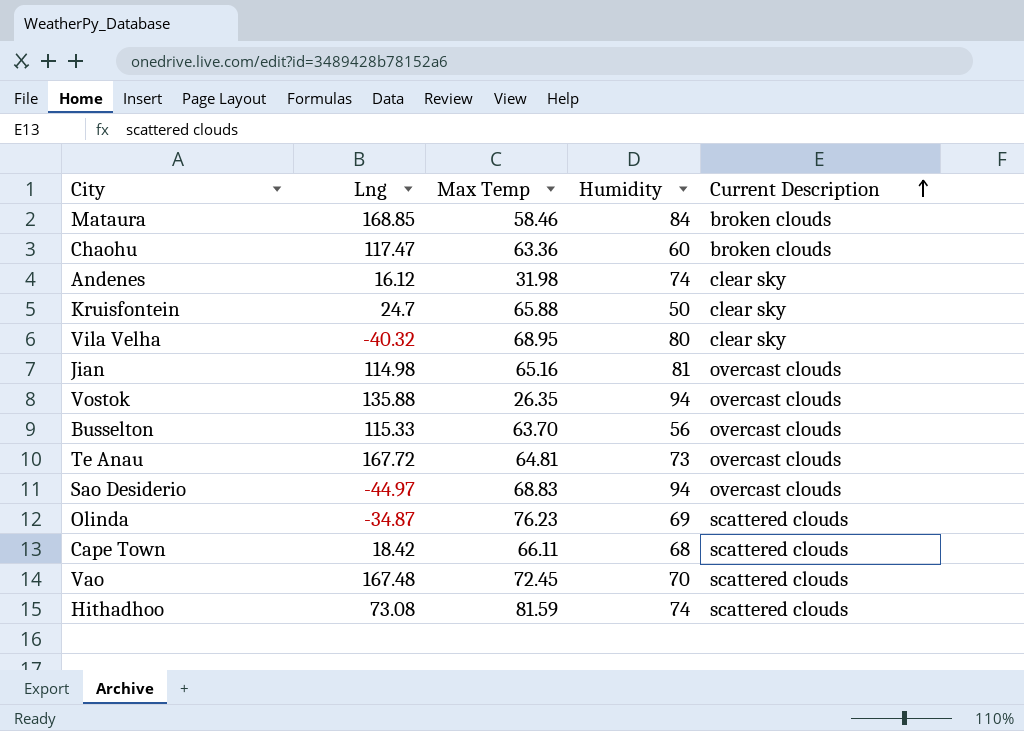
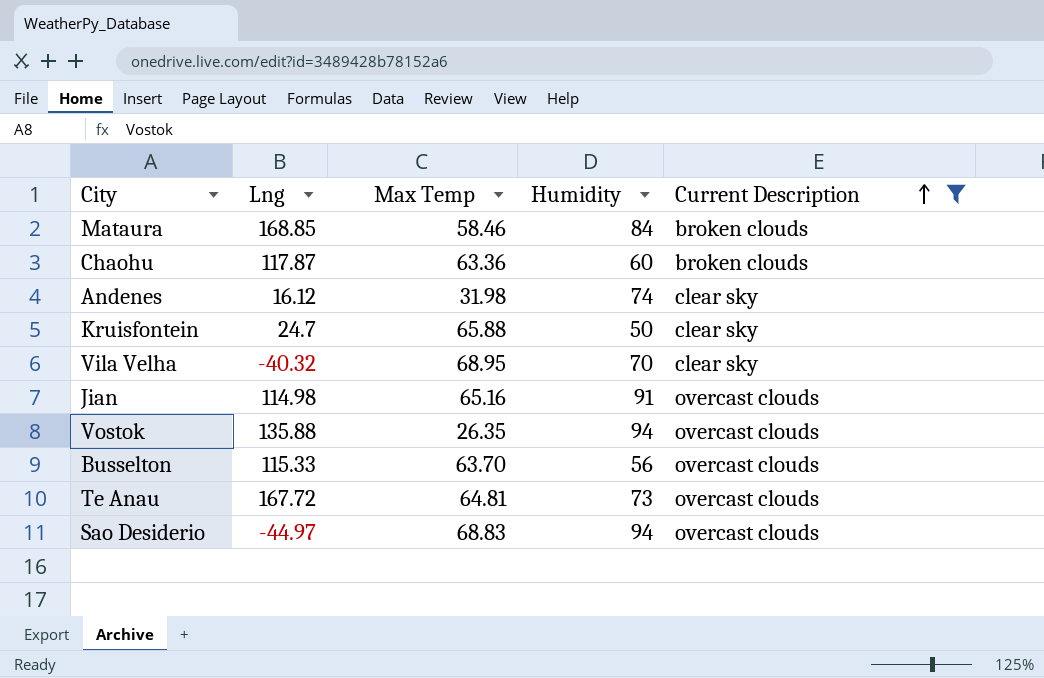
filter: none -> Current Description != scattered clouds
Chaohu | Lng: 117.47 -> 117.87
Vila Velha | Humidity: 80 -> 70
Jian | Humidity: 81 -> 91

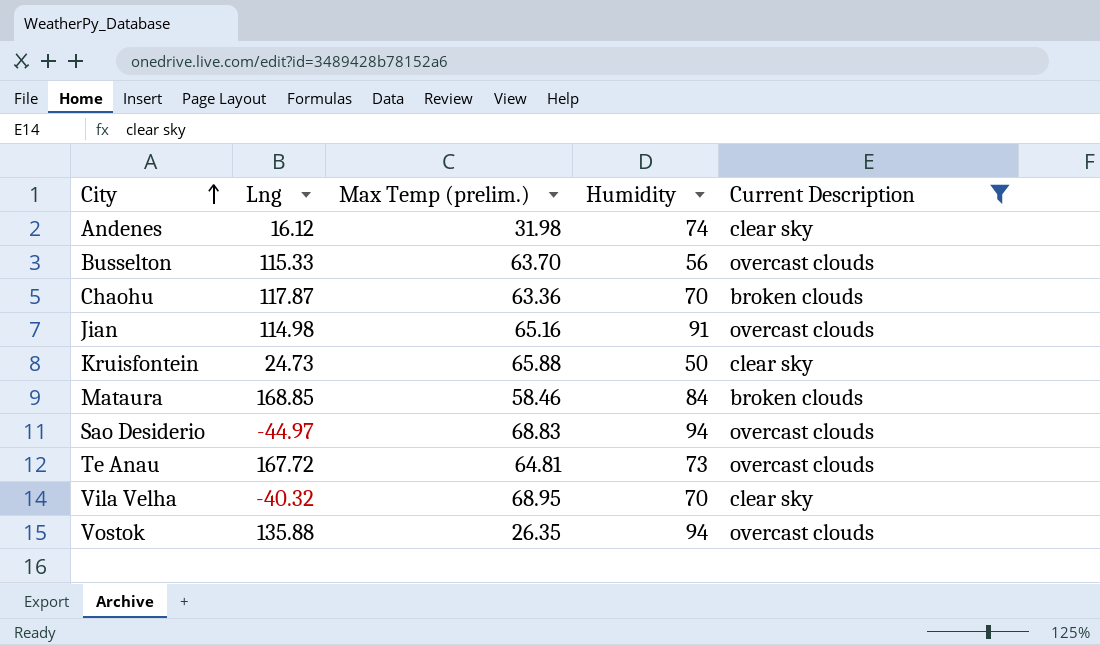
row order: Current Description ascending -> City ascending
column name: Max Temp -> Max Temp (prelim.)
Chaohu | Humidity: 60 -> 70
Kruisfontein | Lng: 24.7 -> 24.73

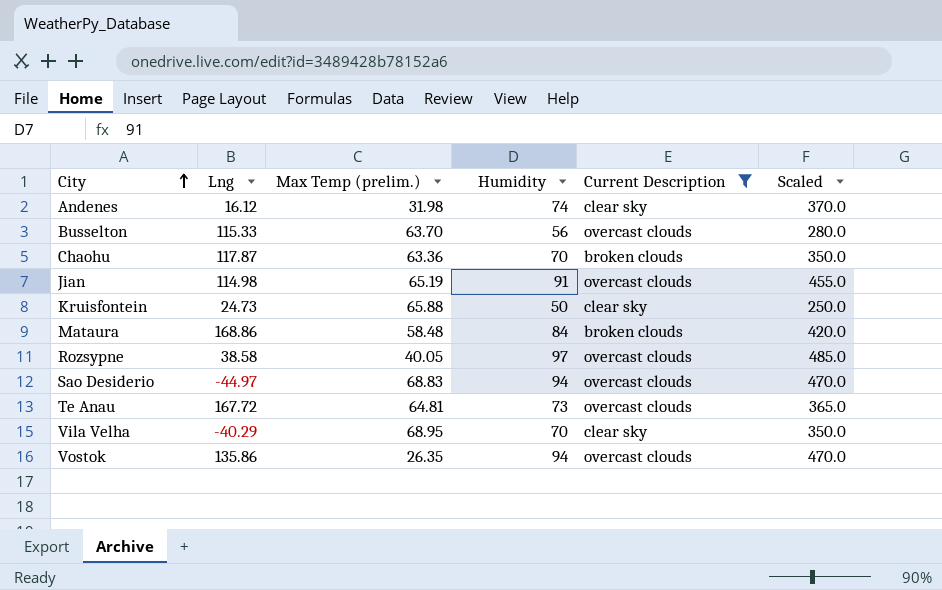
column Scaled | formula: none -> [Humidity] * 5
Jian | Max Temp (prelim.): 65.16 -> 65.19
Mataura | Lng: 168.85 -> 168.86
Mataura | Max Temp (prelim.): 58.46 -> 58.48
row Rozsypne: none -> 38.58 | 40.05 | 97 | overcast clouds | 485.0
Vila Velha | Lng: -40.32 -> -40.29
Vostok | Lng: 135.88 -> 135.86

